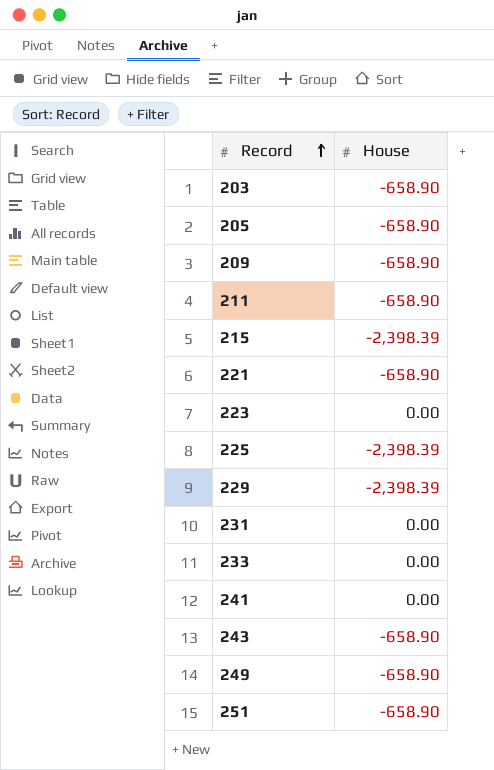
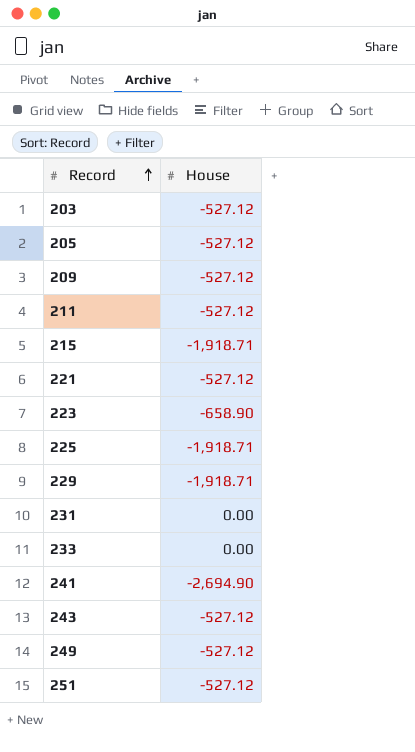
203 | House: -658.90 -> -527.12
205 | House: -658.90 -> -527.12
209 | House: -658.90 -> -527.12
211 | House: -658.90 -> -527.12
215 | House: -2,398.39 -> -1,918.71
221 | House: -658.90 -> -527.12
223 | House: 0.00 -> -658.90
225 | House: -2,398.39 -> -1,918.71
229 | House: -2,398.39 -> -1,918.71
241 | House: 0.00 -> -2,694.90
243 | House: -658.90 -> -527.12
249 | House: -658.90 -> -527.12
251 | House: -658.90 -> -527.12

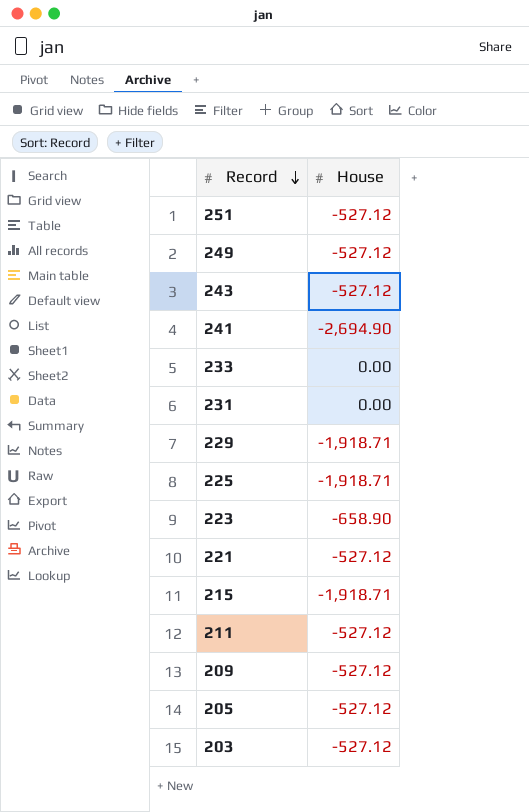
row order: Record ascending -> Record descending

